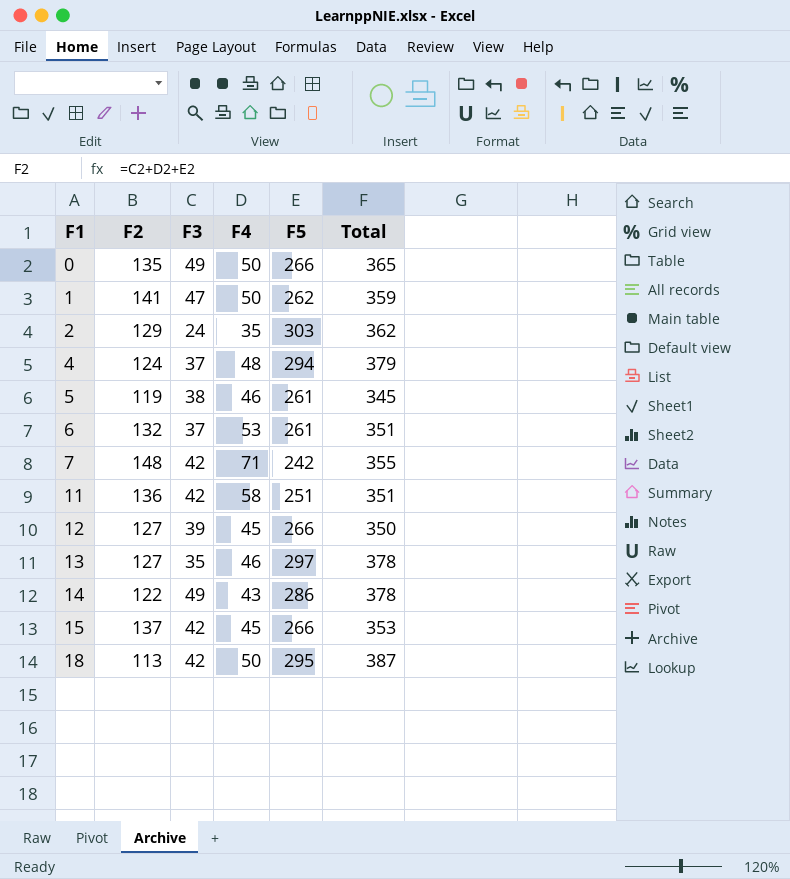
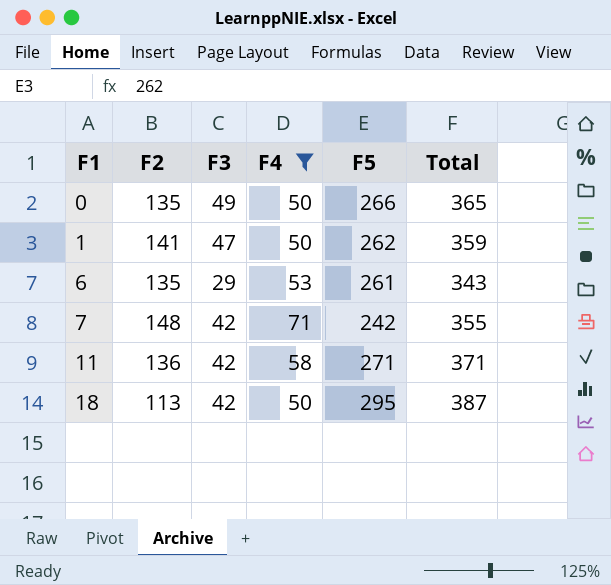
filter: none -> F4 >= 50
6 | F2: 132 -> 135
6 | F3: 37 -> 29
6 | Total: 351 -> 343
11 | F5: 251 -> 271
11 | Total: 351 -> 371

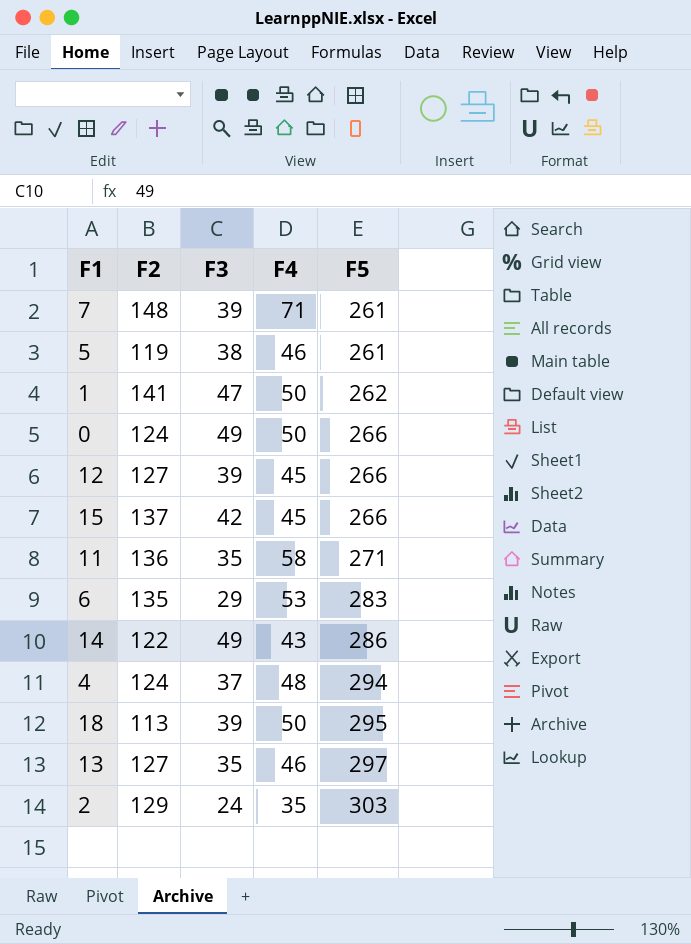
filter: F4 >= 50 -> none
row order: F1 ascending -> F5 ascending
column Total | formula: [F3] + [F4] + [F5] -> none
7 | F3: 42 -> 39
7 | F5: 242 -> 261
0 | F2: 135 -> 124
11 | F3: 42 -> 35
6 | F5: 261 -> 283
18 | F3: 42 -> 39

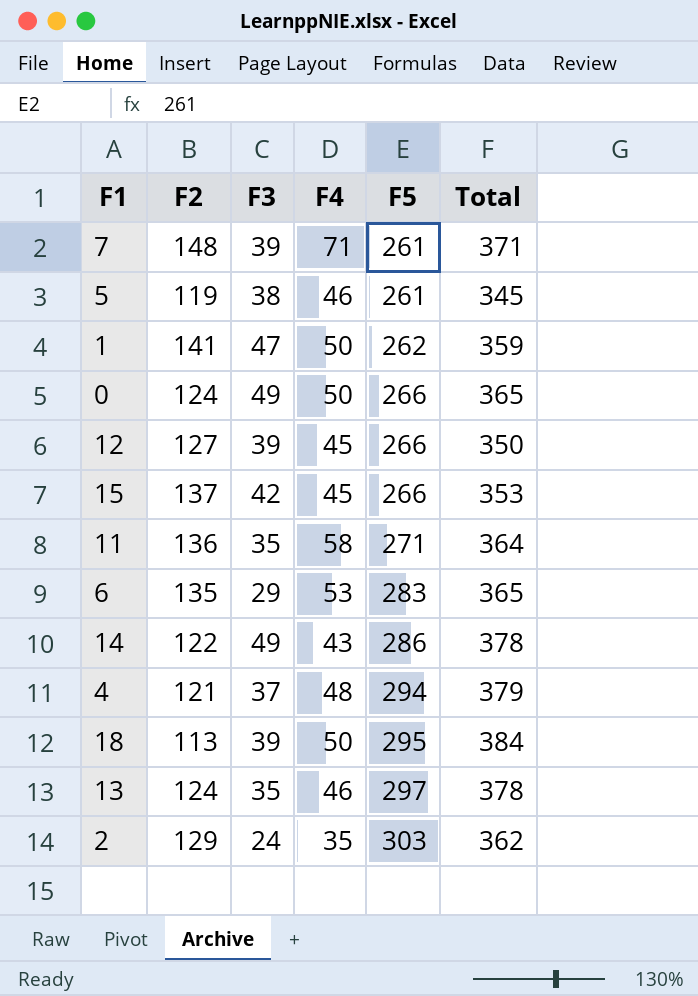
column Total | formula: none -> [F3] + [F4] + [F5]
4 | F2: 124 -> 121
13 | F2: 127 -> 124

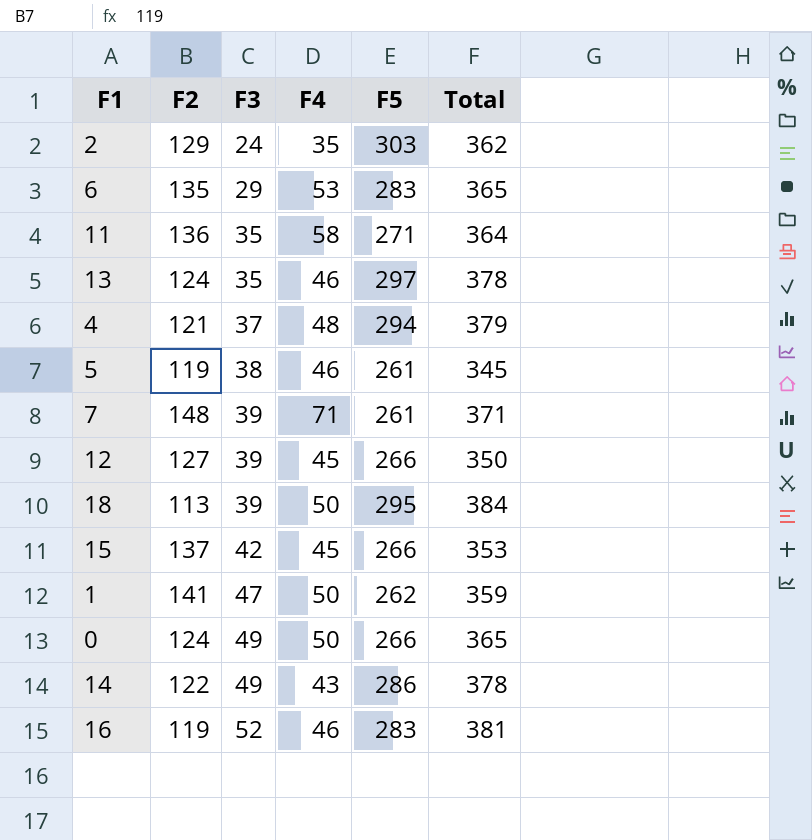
row order: F5 ascending -> F3 ascending
row 16: none -> 119 | 52 | 46 | 283 | 381

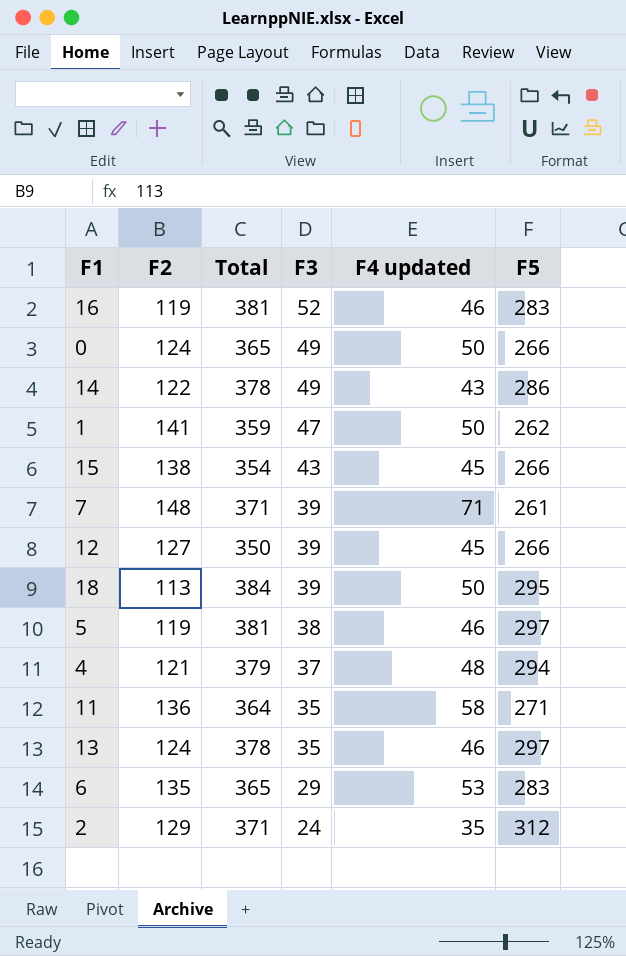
row order: F3 ascending -> F3 descending
column Total | position: 6 -> 3
column name: F4 -> F4 updated
15 | F2: 137 -> 138
15 | Total: 353 -> 354
15 | F3: 42 -> 43
5 | Total: 345 -> 381
5 | F5: 261 -> 297
2 | Total: 362 -> 371
2 | F5: 303 -> 312

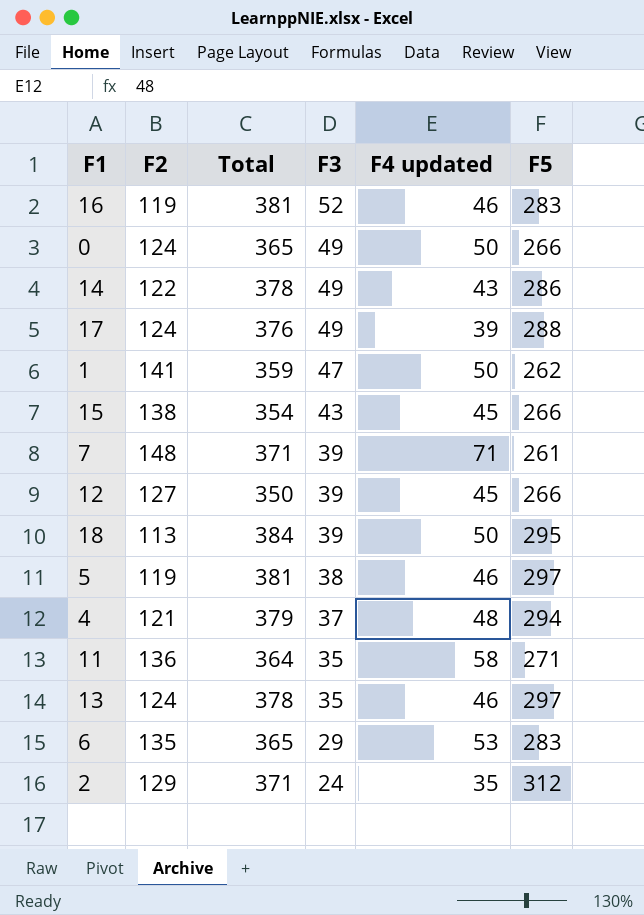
row 17: none -> 124 | 376 | 49 | 39 | 288

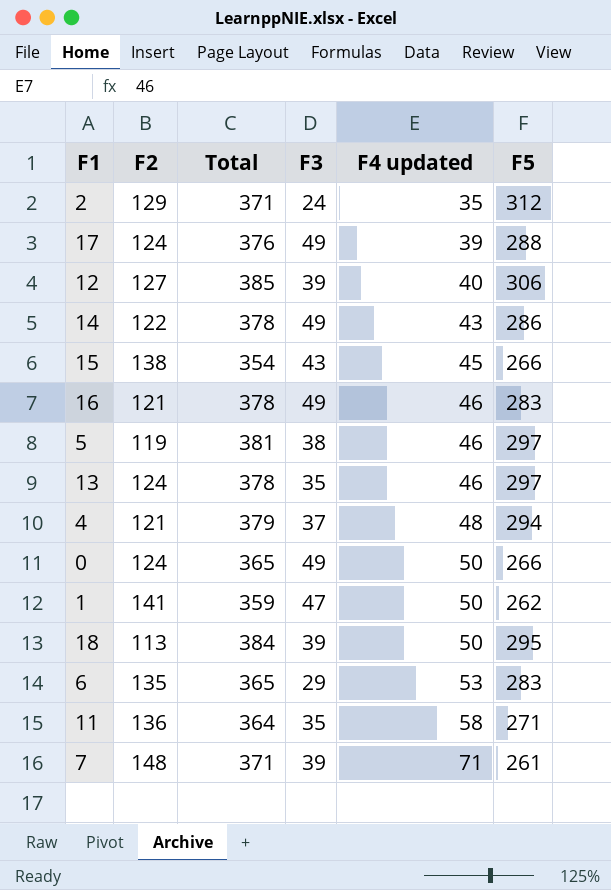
row order: F3 descending -> F4 updated ascending
12 | Total: 350 -> 385
12 | F4 updated: 45 -> 40
12 | F5: 266 -> 306
16 | F2: 119 -> 121
16 | Total: 381 -> 378
16 | F3: 52 -> 49

